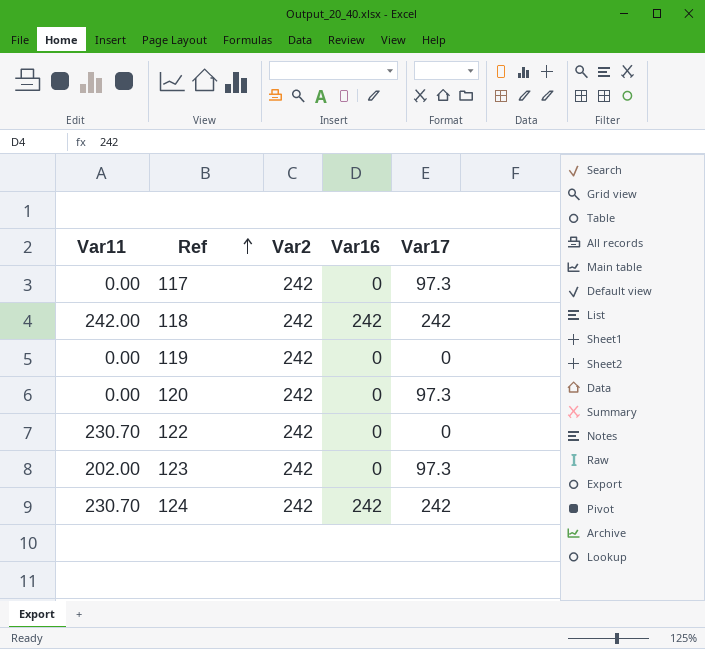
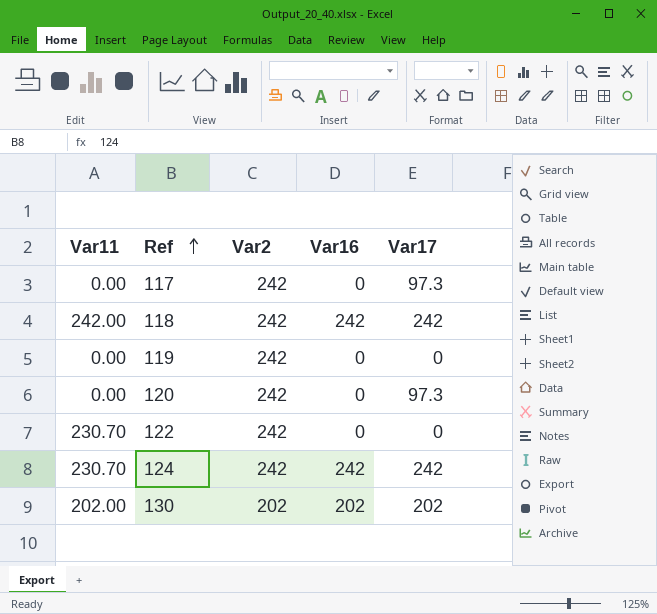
row 123: 202.00 | 242 | 0 | 97.3 -> none
row 130: none -> 202.00 | 202 | 202 | 202

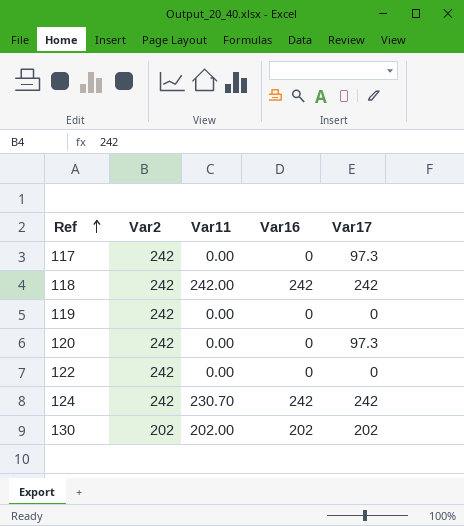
column Var11 | position: 1 -> 3
122 | Var11: 230.70 -> 0.00

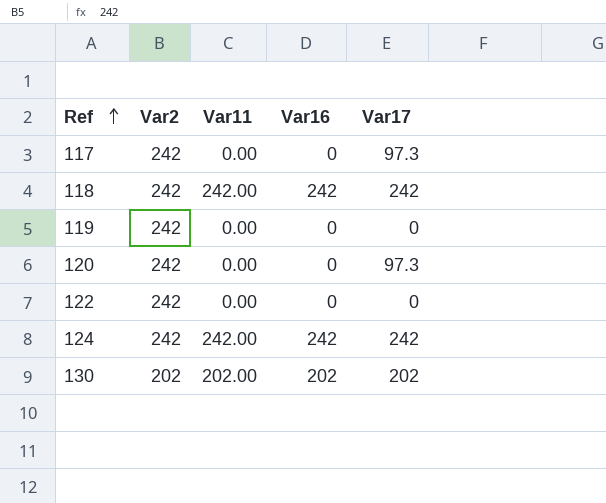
124 | Var11: 230.70 -> 242.00

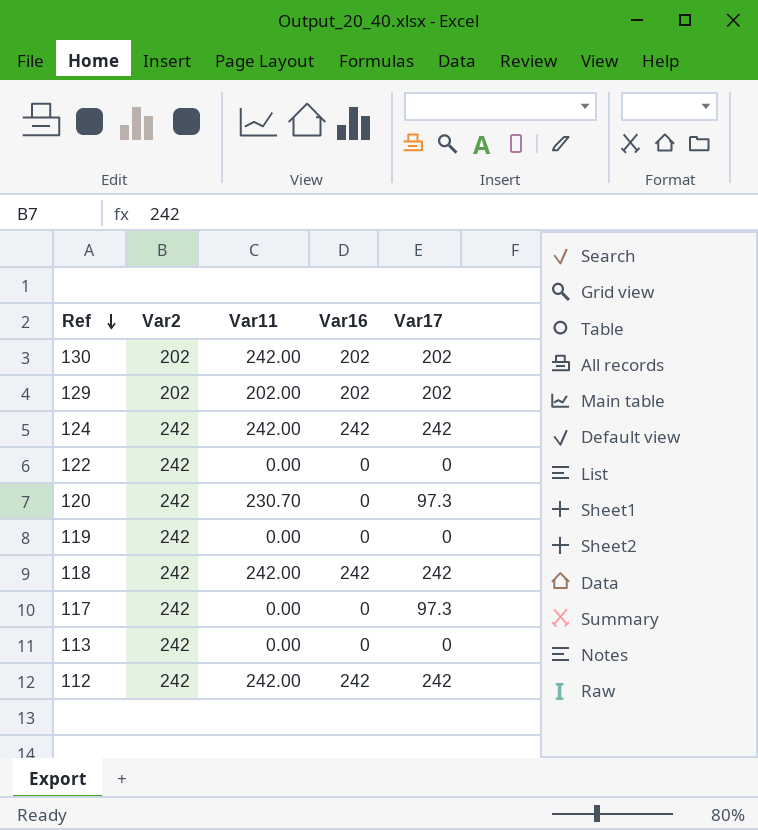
row order: Ref ascending -> Ref descending
130 | Var11: 202.00 -> 242.00
row 129: none -> 202 | 202.00 | 202 | 202
120 | Var11: 0.00 -> 230.70
row 113: none -> 242 | 0.00 | 0 | 0
row 112: none -> 242 | 242.00 | 242 | 242

